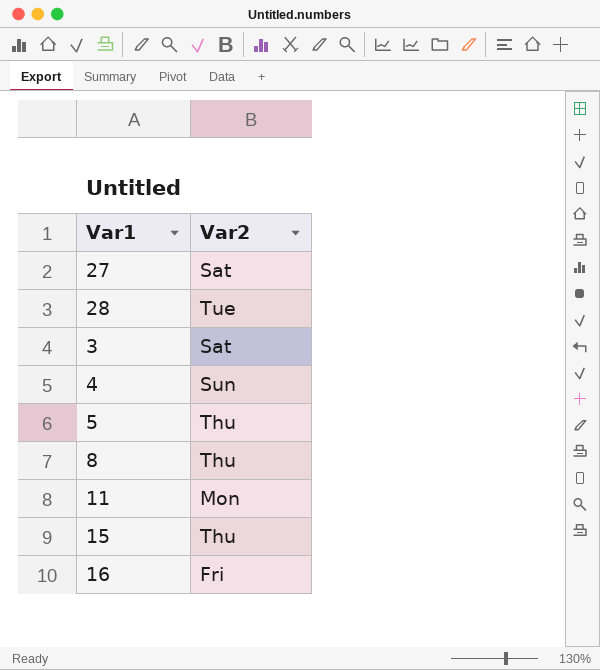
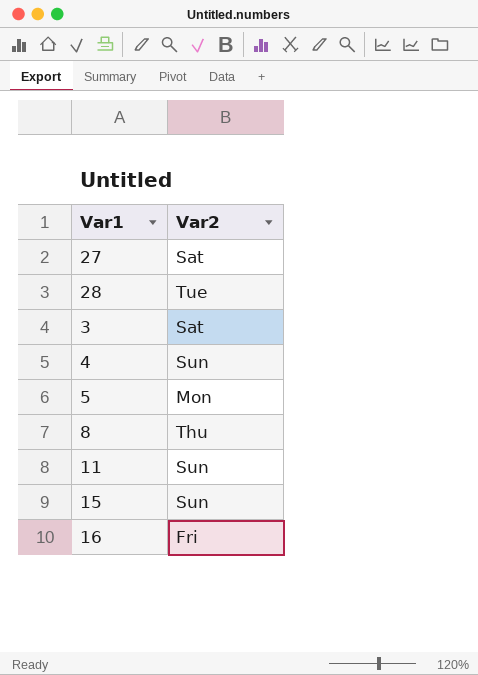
5 | Var2: Thu -> Mon
11 | Var2: Mon -> Sun
15 | Var2: Thu -> Sun

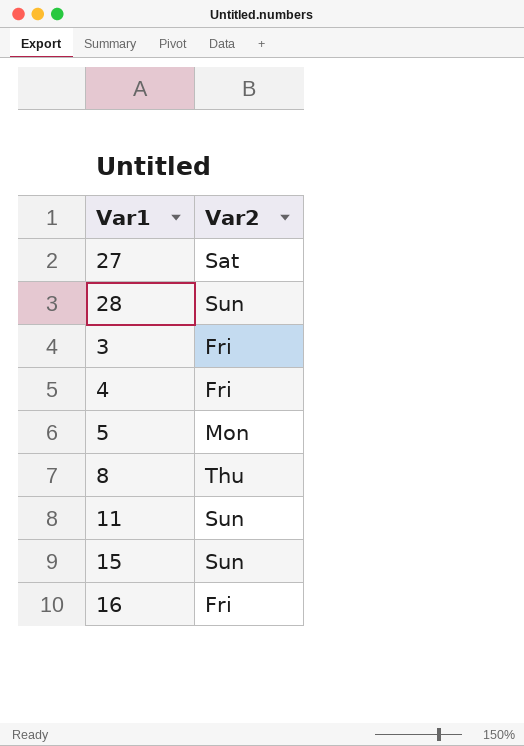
28 | Var2: Tue -> Sun
3 | Var2: Sat -> Fri
4 | Var2: Sun -> Fri

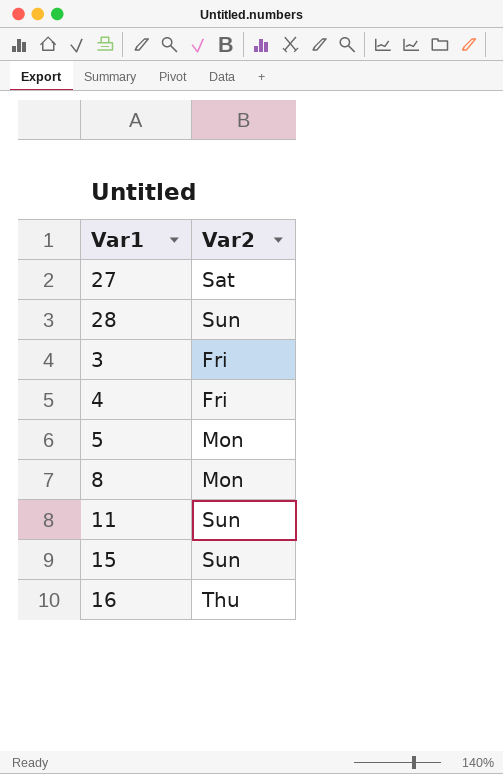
8 | Var2: Thu -> Mon
16 | Var2: Fri -> Thu

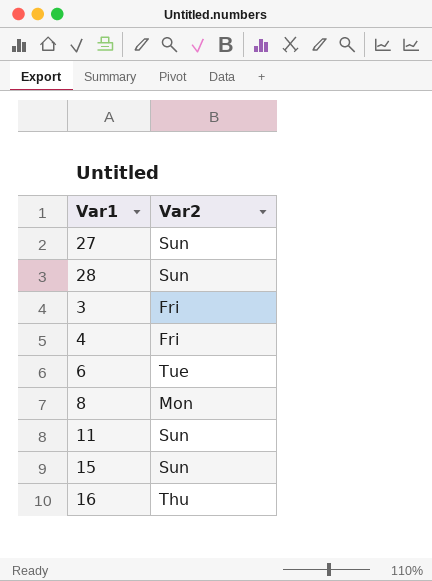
row 5: Mon -> none
27 | Var2: Sat -> Sun
row 6: none -> Tue

